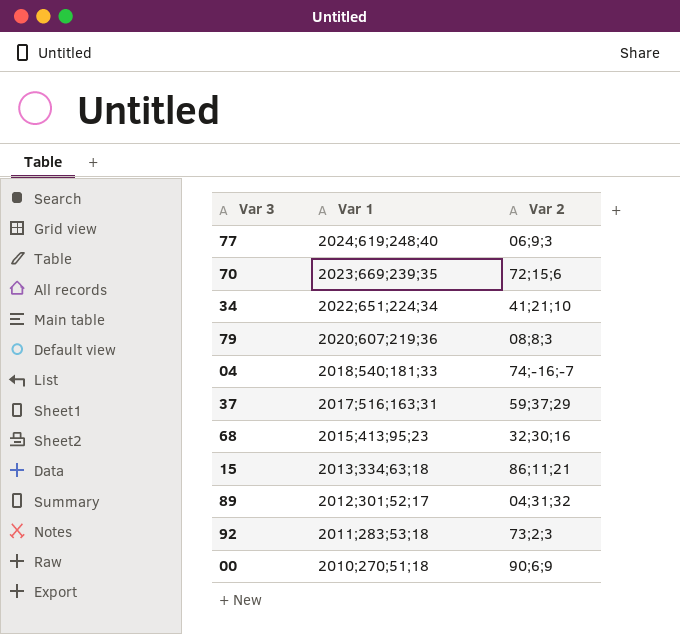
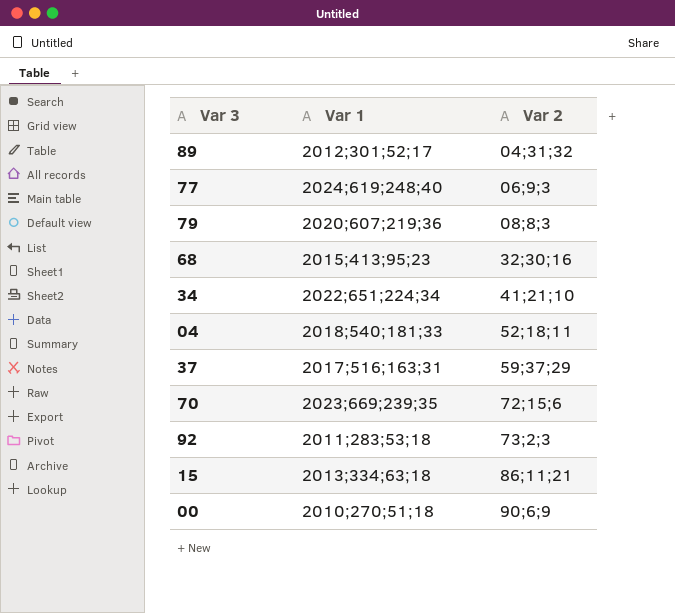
row order: Var 1 descending -> Var 2 ascending
04 | Var 2: 74;-16;-7 -> 52;18;11

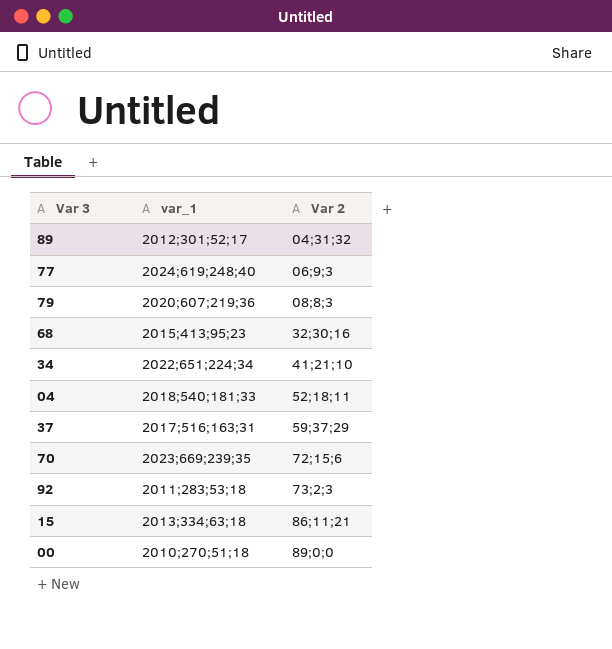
column name: Var 1 -> var_1
00 | Var 2: 90;6;9 -> 89;0;0

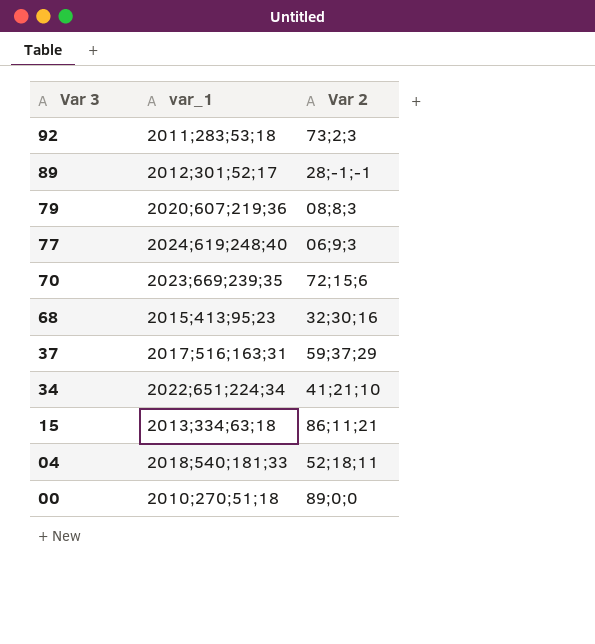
row order: Var 2 ascending -> Var 3 descending
89 | Var 2: 04;31;32 -> 28;-1;-1

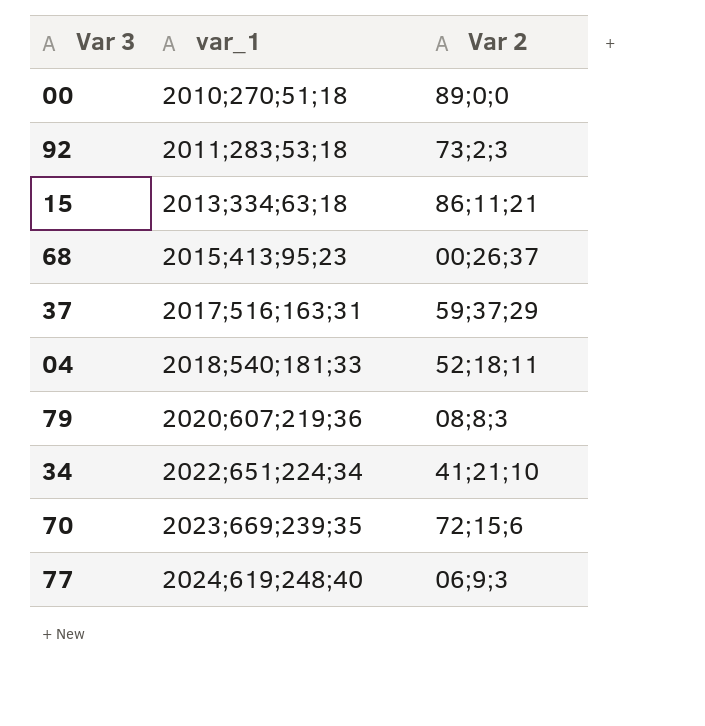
row order: Var 3 descending -> var_1 ascending
row 89: 2012;301;52;17 | 28;-1;-1 -> none
68 | Var 2: 32;30;16 -> 00;26;37

